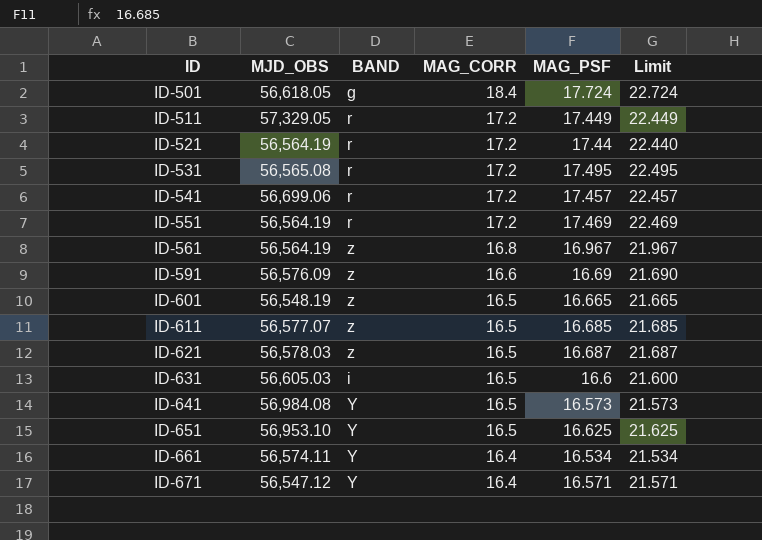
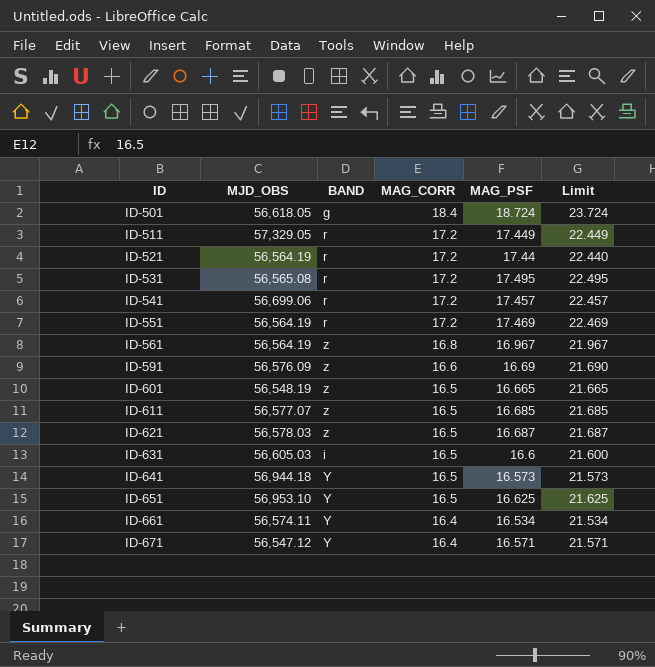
ID-501 | MAG_PSF: 17.724 -> 18.724
ID-501 | Limit: 22.724 -> 23.724
ID-641 | MJD_OBS: 56,984.08 -> 56,944.18

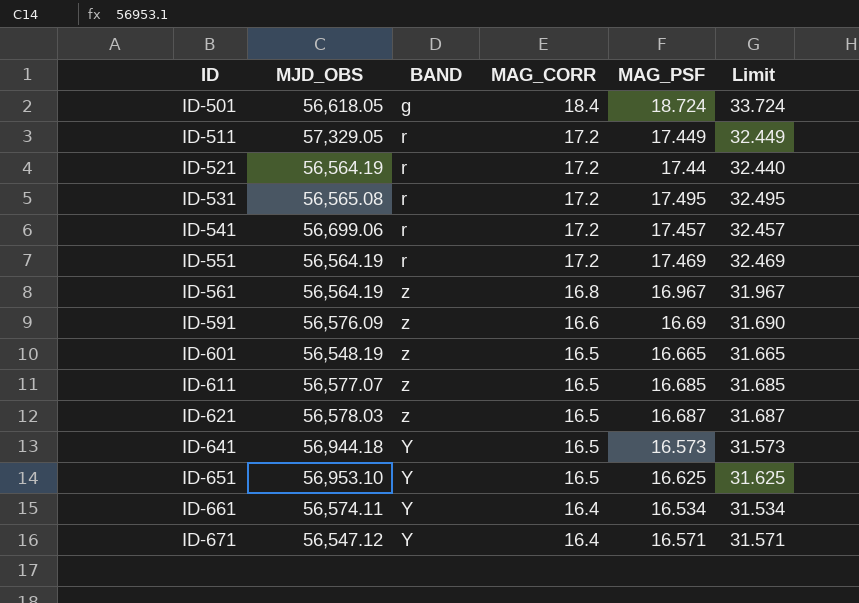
column Limit | formula: [MAG_PSF] + 5 -> [MAG_PSF] + 15
row ID-631: 56,605.03 | i | 16.5 | 16.6 | 21.600 -> none

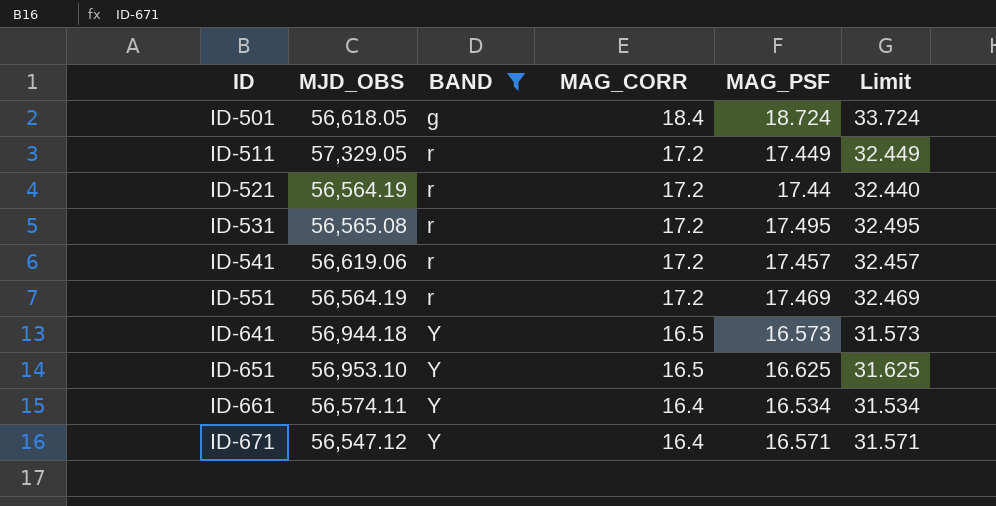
filter: none -> BAND != z
ID-541 | MJD_OBS: 56,699.06 -> 56,619.06

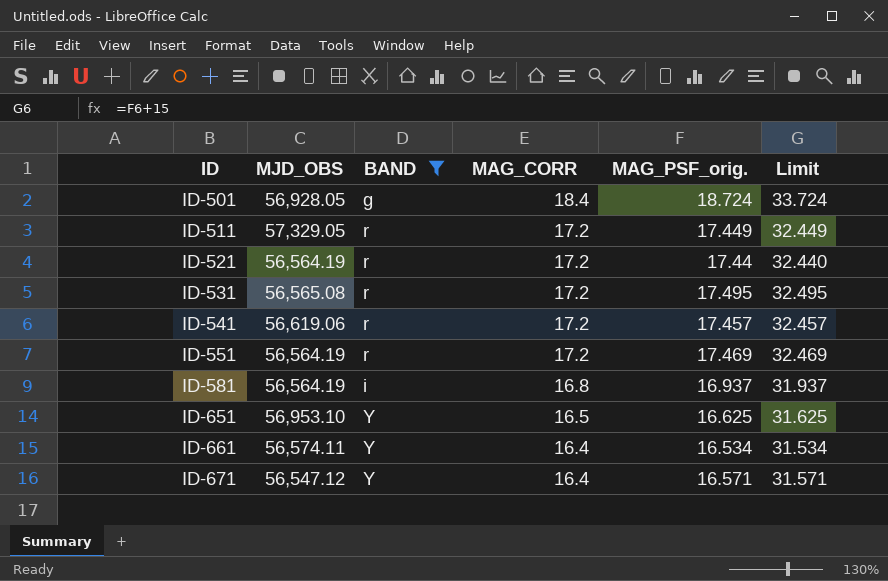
column name: MAG_PSF -> MAG_PSF_orig.
row ID-641: 56,944.18 | Y | 16.5 | 16.573 | 31.573 -> none
ID-501 | MJD_OBS: 56,618.05 -> 56,928.05
row ID-581: none -> 56,564.19 | i | 16.8 | 16.937 | 31.937

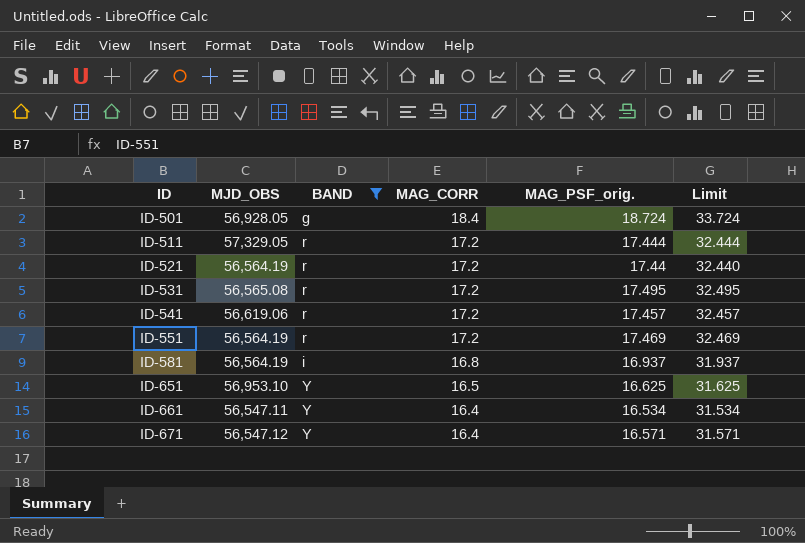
ID-511 | MAG_PSF_orig.: 17.449 -> 17.444
ID-511 | Limit: 32.449 -> 32.444
ID-661 | MJD_OBS: 56,574.11 -> 56,547.11

